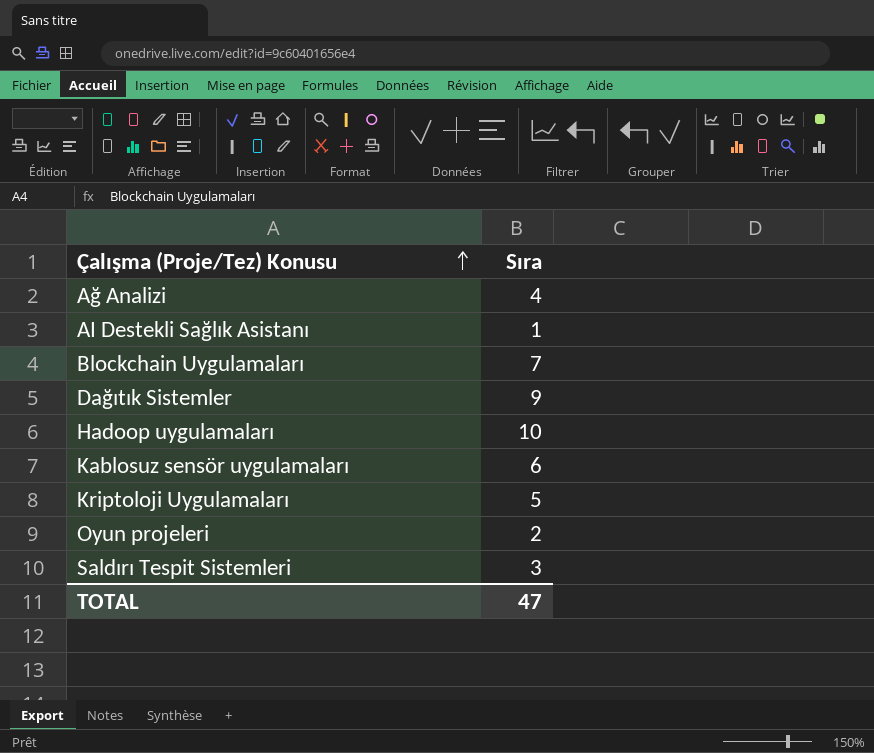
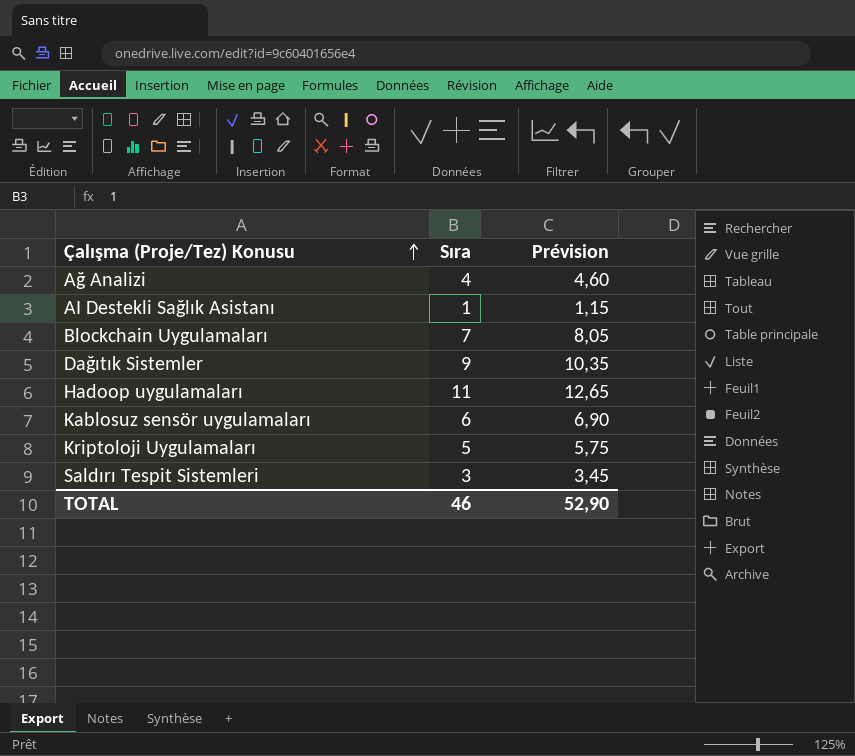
column Prévision | formula: none -> [Sıra] * 1,15
row Oyun projeleri: 2 -> none
Hadoop uygulamaları | Sıra: 10 -> 11
TOTAL | Sıra: 47 -> 46

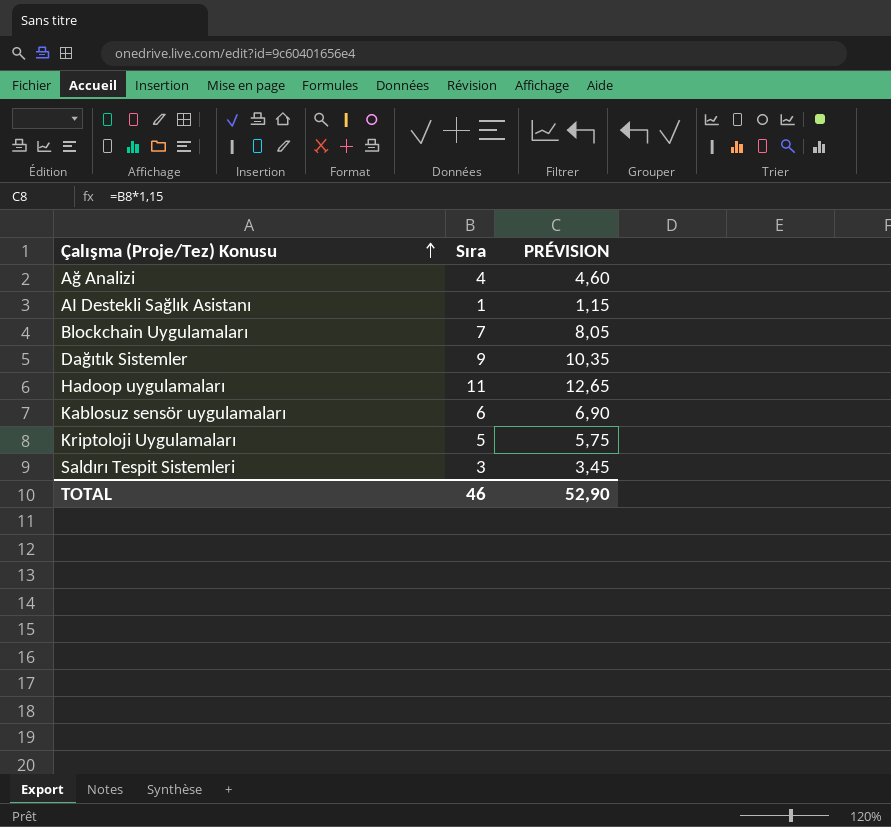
column name: Prévision -> PRÉVISION

